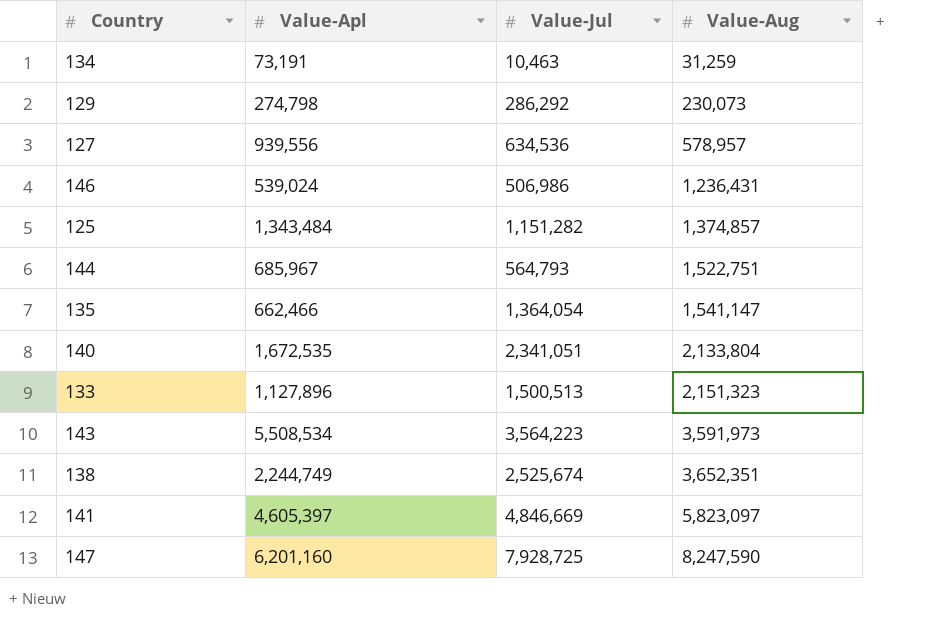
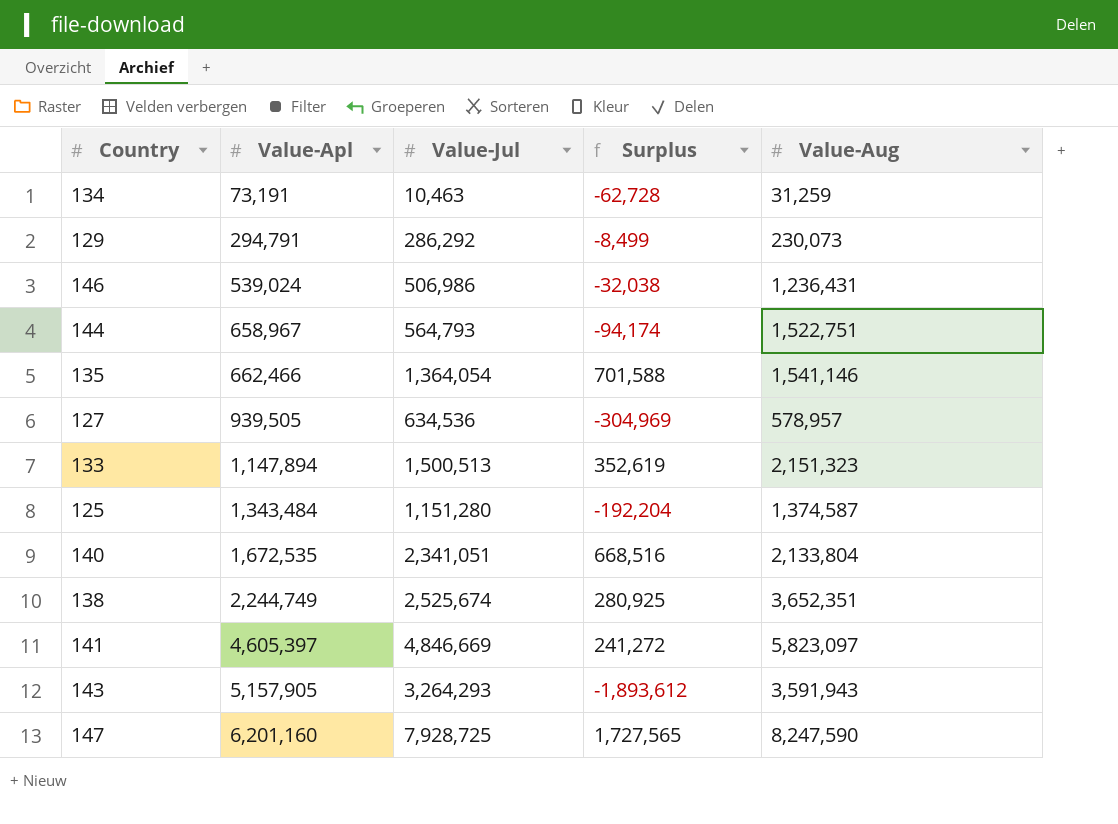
row order: Value-Aug ascending -> Value-Apl ascending
column Surplus | formula: none -> [Value-Jul] - [Value-Apl]
129 | Value-Apl: 274,798 -> 294,791
144 | Value-Apl: 685,967 -> 658,967
135 | Value-Aug: 1,541,147 -> 1,541,146
127 | Value-Apl: 939,556 -> 939,505
133 | Value-Apl: 1,127,896 -> 1,147,894
125 | Value-Jul: 1,151,282 -> 1,151,280
125 | Value-Aug: 1,374,857 -> 1,374,587
143 | Value-Apl: 5,508,534 -> 5,157,905
143 | Value-Jul: 3,564,223 -> 3,264,293
143 | Value-Aug: 3,591,973 -> 3,591,943

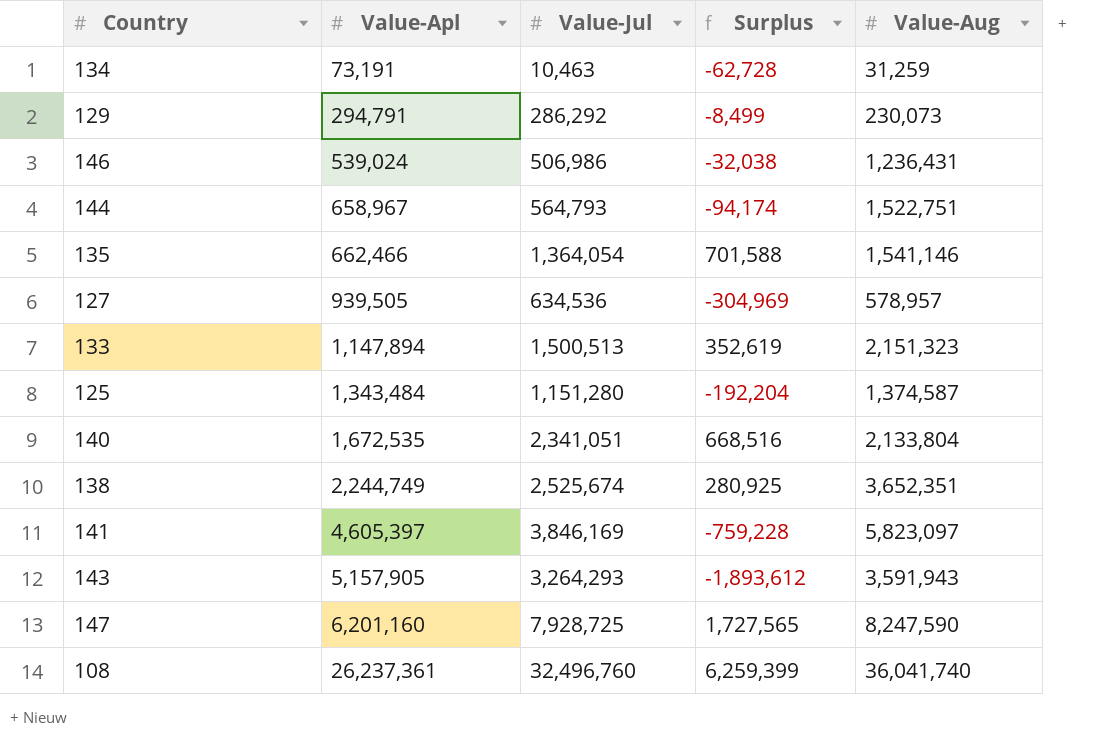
141 | Value-Jul: 4,846,669 -> 3,846,169
141 | Surplus: 241,272 -> -759,228
row 108: none -> 26,237,361 | 32,496,760 | 6,259,399 | 36,041,740

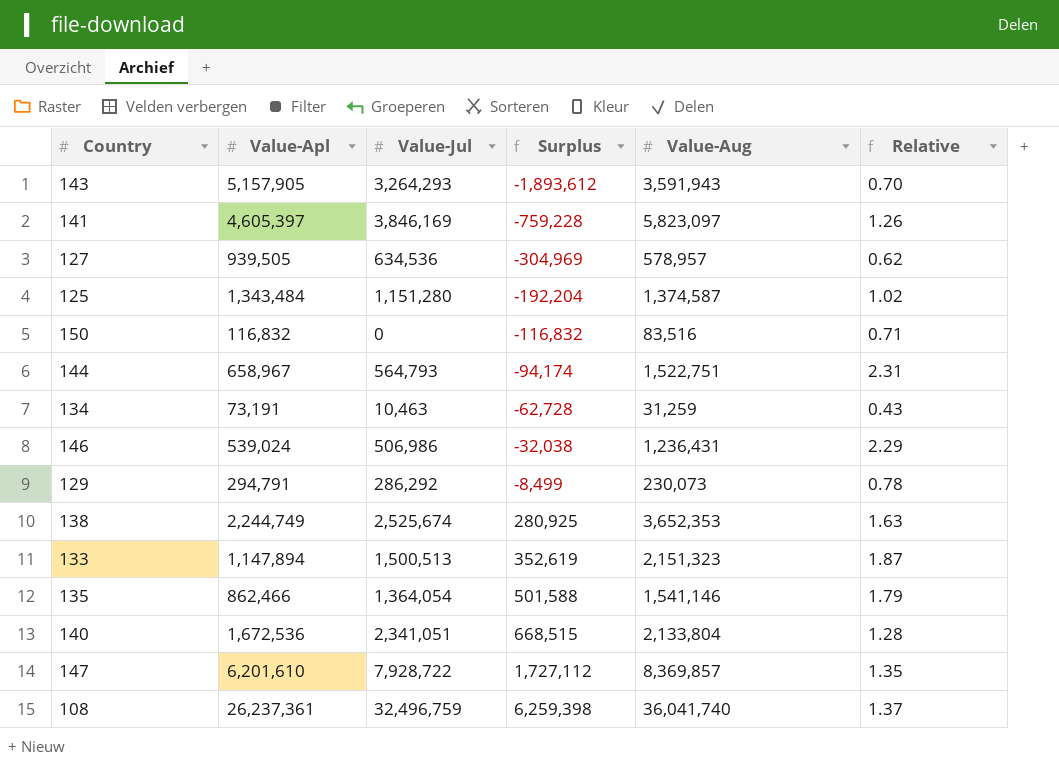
row order: Value-Apl ascending -> Surplus ascending
column Relative | formula: none -> [Value-Aug] / [Value-Apl]
row 150: none -> 116,832 | 0 | -116,832 | 83,516 | 0.71
138 | Value-Aug: 3,652,351 -> 3,652,353
135 | Value-Apl: 662,466 -> 862,466
135 | Surplus: 701,588 -> 501,588
140 | Value-Apl: 1,672,535 -> 1,672,536
140 | Surplus: 668,516 -> 668,515
147 | Value-Apl: 6,201,160 -> 6,201,610
147 | Value-Jul: 7,928,725 -> 7,928,722
147 | Surplus: 1,727,565 -> 1,727,112
147 | Value-Aug: 8,247,590 -> 8,369,857
108 | Value-Jul: 32,496,760 -> 32,496,759
108 | Surplus: 6,259,399 -> 6,259,398

